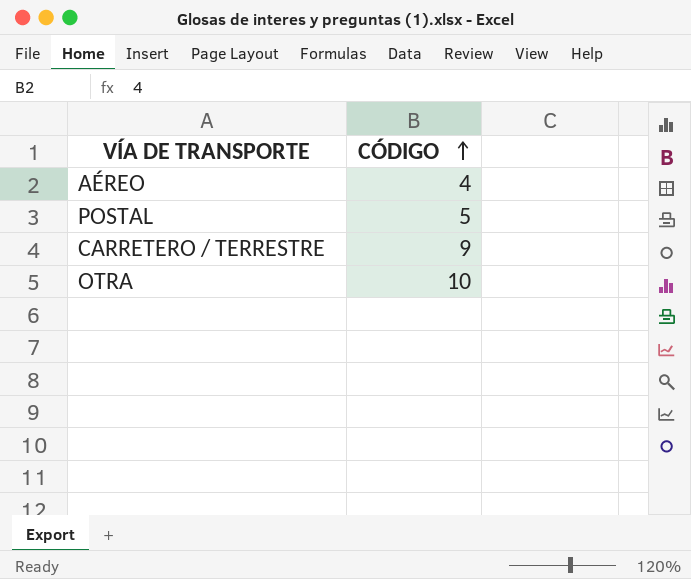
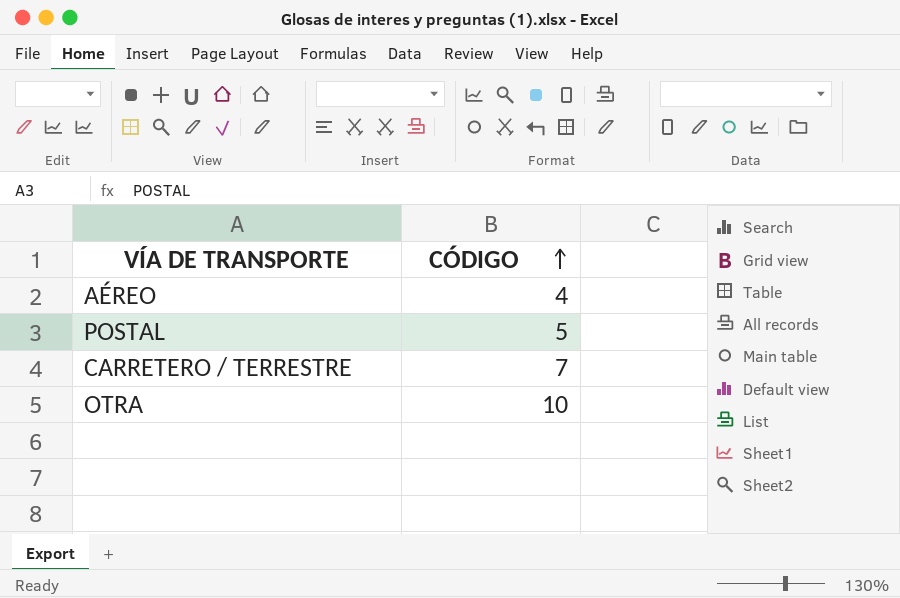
CARRETERO / TERRESTRE | CÓDIGO: 9 -> 7

